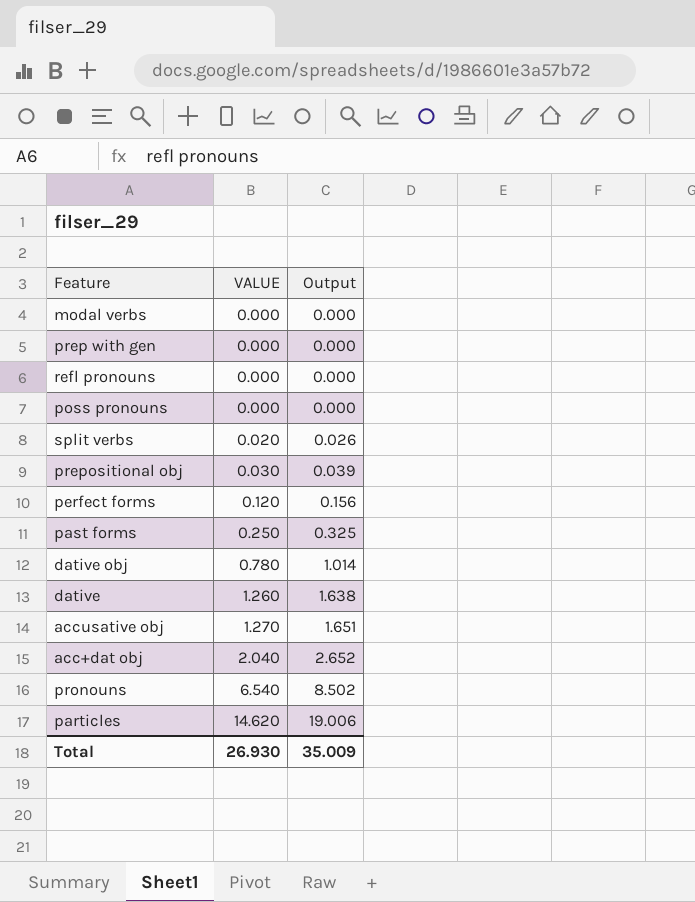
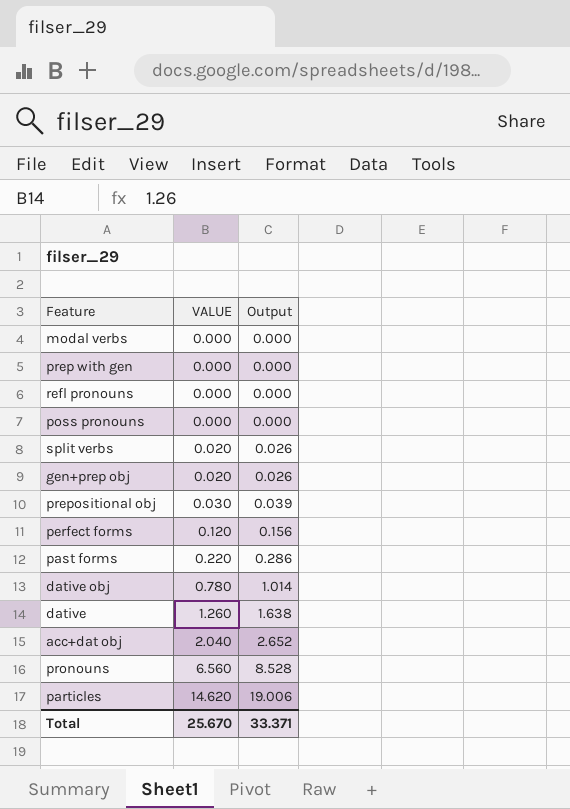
row accusative obj: 1.270 | 1.651 -> none
row gen+prep obj: none -> 0.020 | 0.026
past forms | VALUE: 0.250 -> 0.220
past forms | Output: 0.325 -> 0.286
pronouns | VALUE: 6.540 -> 6.560
pronouns | Output: 8.502 -> 8.528
Total | VALUE: 26.930 -> 25.670
Total | Output: 35.009 -> 33.371

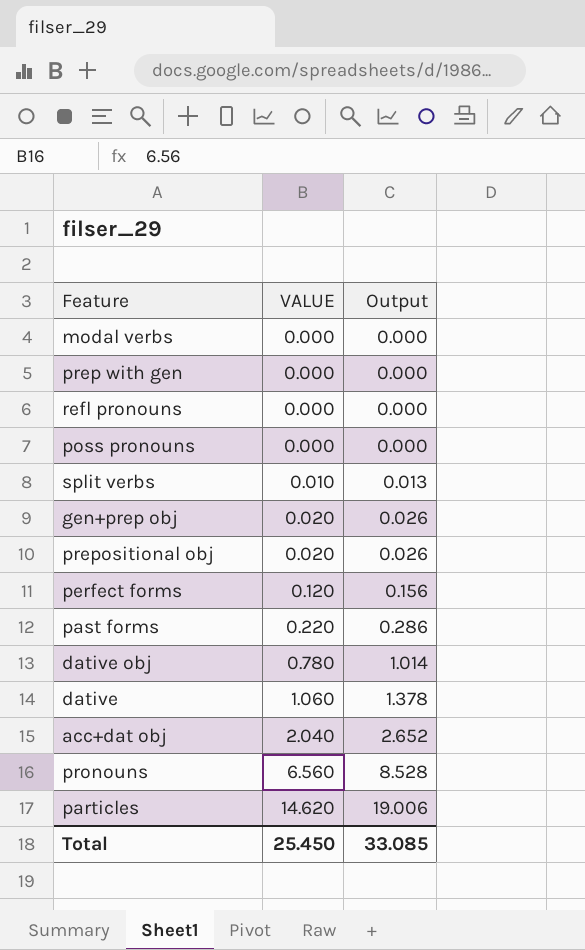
split verbs | VALUE: 0.020 -> 0.010
split verbs | Output: 0.026 -> 0.013
prepositional obj | VALUE: 0.030 -> 0.020
prepositional obj | Output: 0.039 -> 0.026
dative | VALUE: 1.260 -> 1.060
dative | Output: 1.638 -> 1.378
Total | VALUE: 25.670 -> 25.450
Total | Output: 33.371 -> 33.085

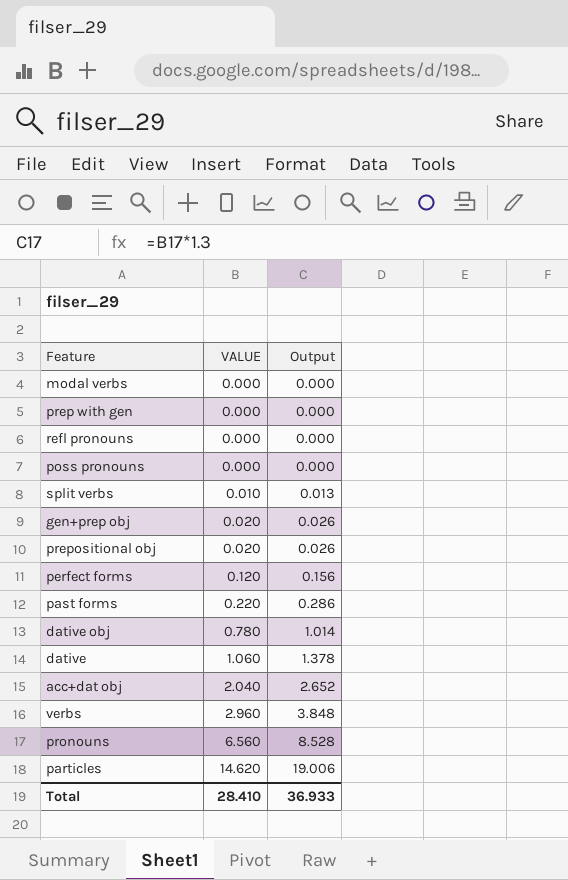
row verbs: none -> 2.960 | 3.848
Total | VALUE: 25.450 -> 28.410
Total | Output: 33.085 -> 36.933

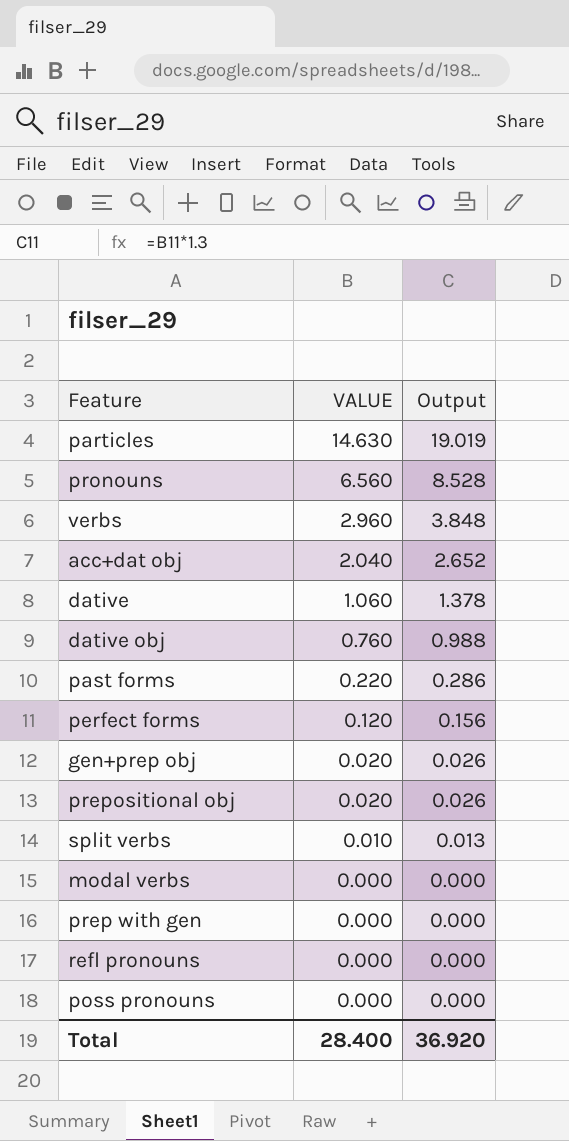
row order: VALUE ascending -> VALUE descending
particles | VALUE: 14.620 -> 14.630
particles | Output: 19.006 -> 19.019
dative obj | VALUE: 0.780 -> 0.760
dative obj | Output: 1.014 -> 0.988
Total | VALUE: 28.410 -> 28.400
Total | Output: 36.933 -> 36.920

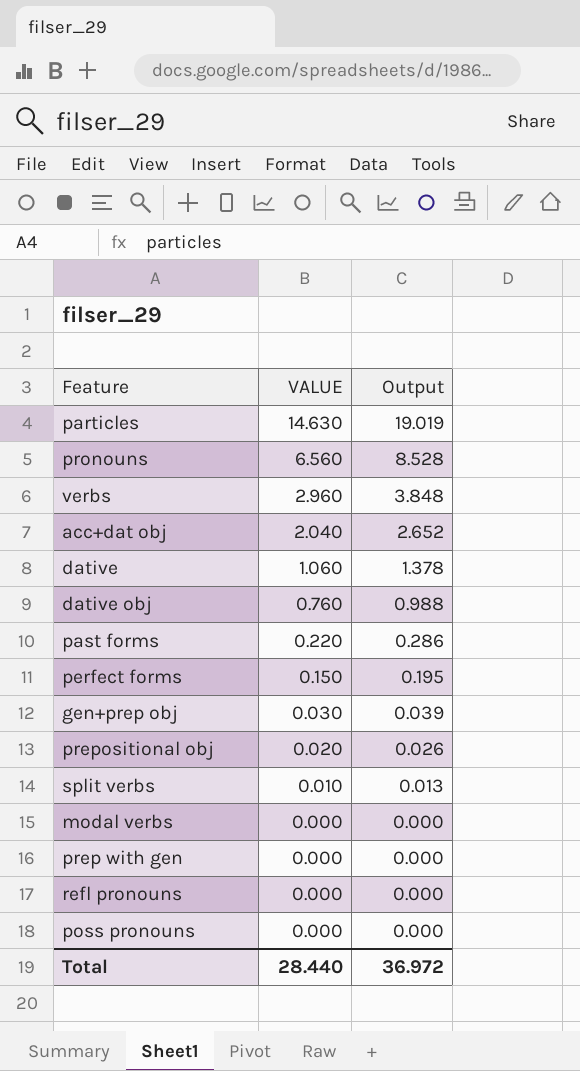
perfect forms | VALUE: 0.120 -> 0.150
perfect forms | Output: 0.156 -> 0.195
gen+prep obj | VALUE: 0.020 -> 0.030
gen+prep obj | Output: 0.026 -> 0.039
Total | VALUE: 28.400 -> 28.440
Total | Output: 36.920 -> 36.972

